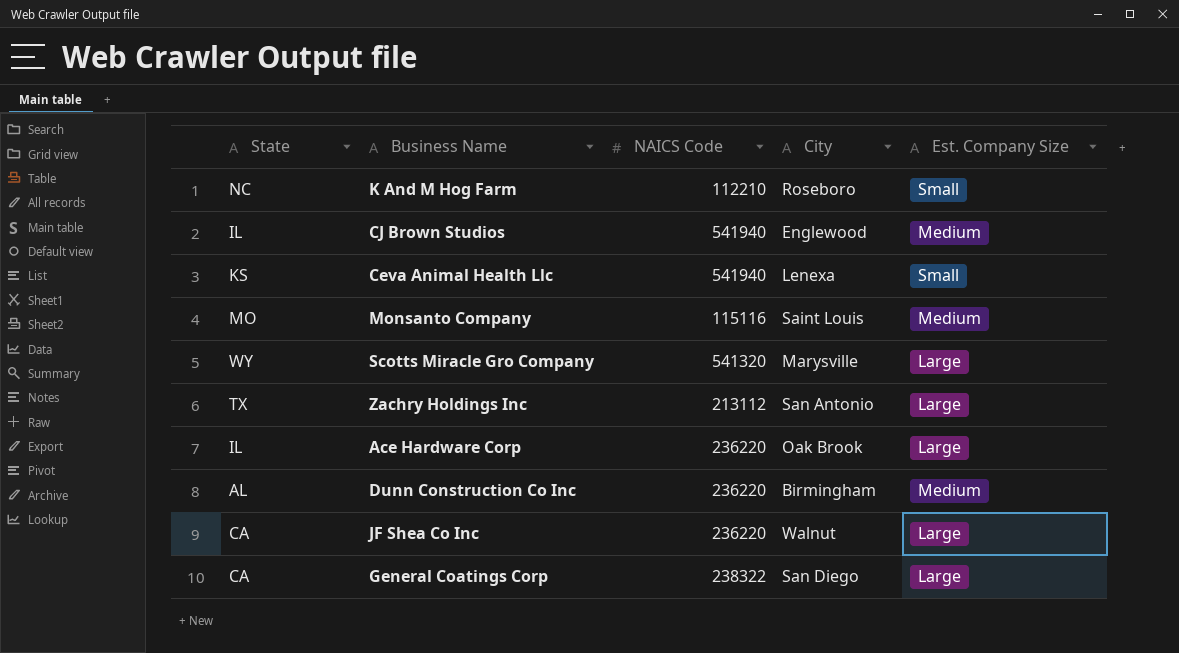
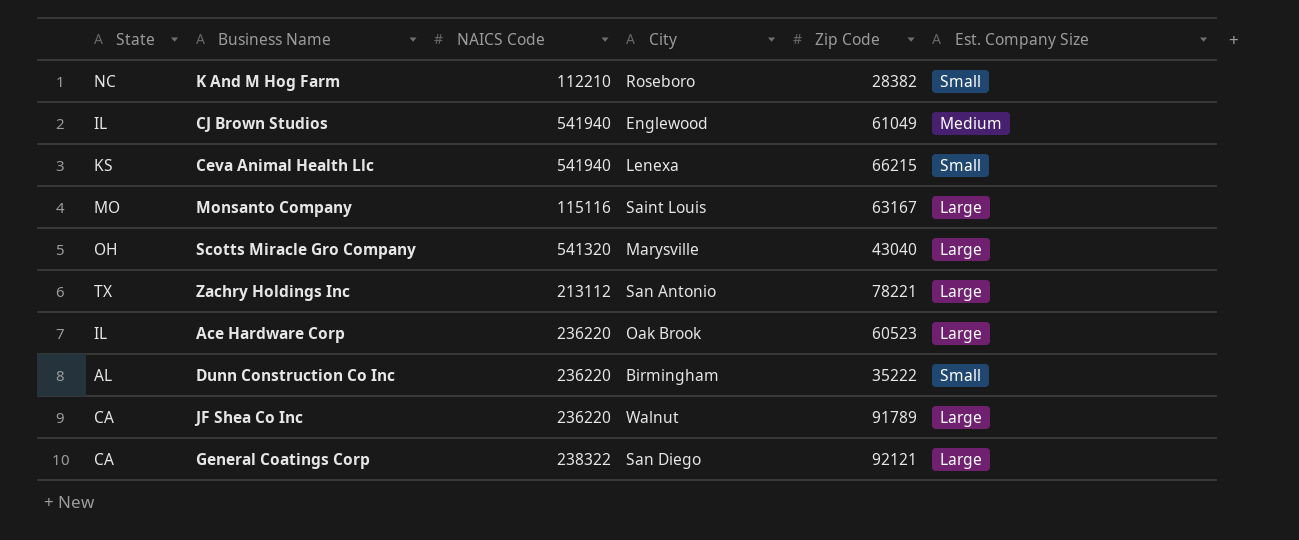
column Zip Code | position: none -> 5
Monsanto Company | Est. Company Size: Medium -> Large
Scotts Miracle Gro Company | State: WY -> OH
Dunn Construction Co Inc | Est. Company Size: Medium -> Small

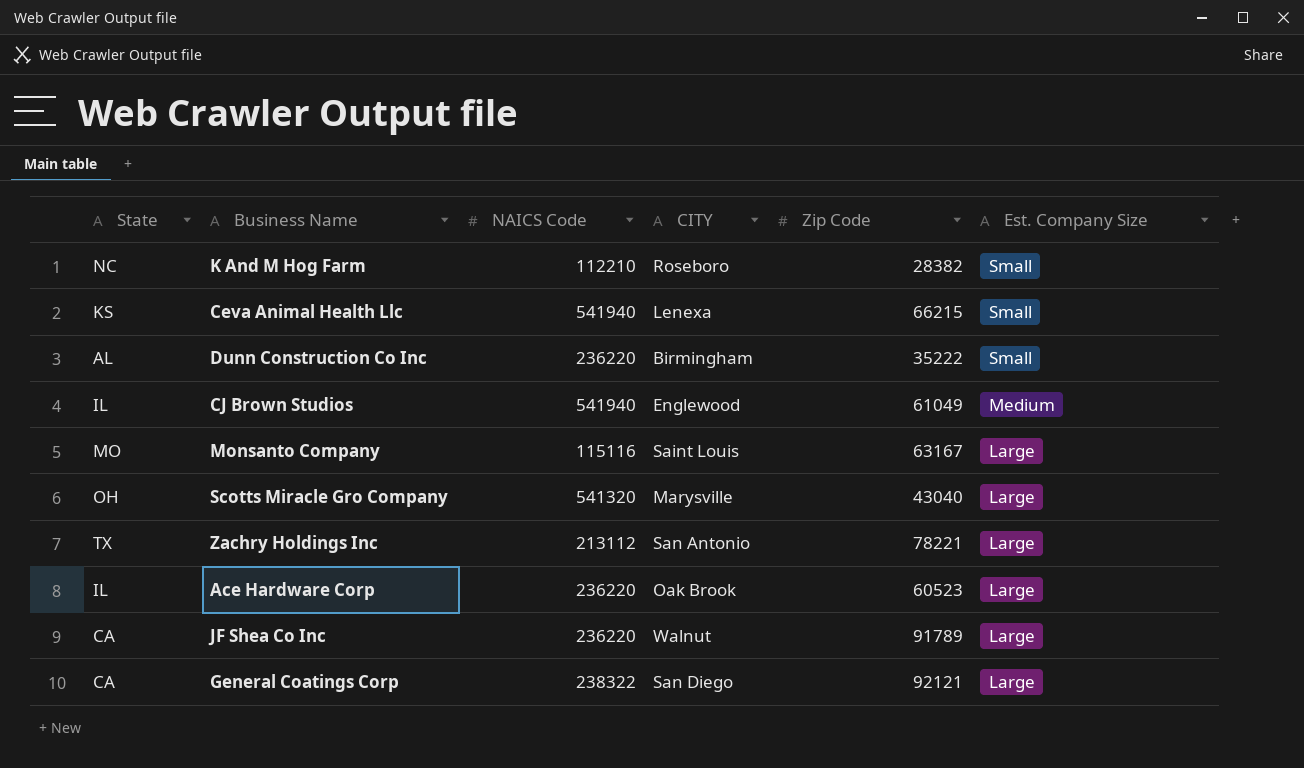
row order: none -> Est. Company Size descending
column name: City -> CITY

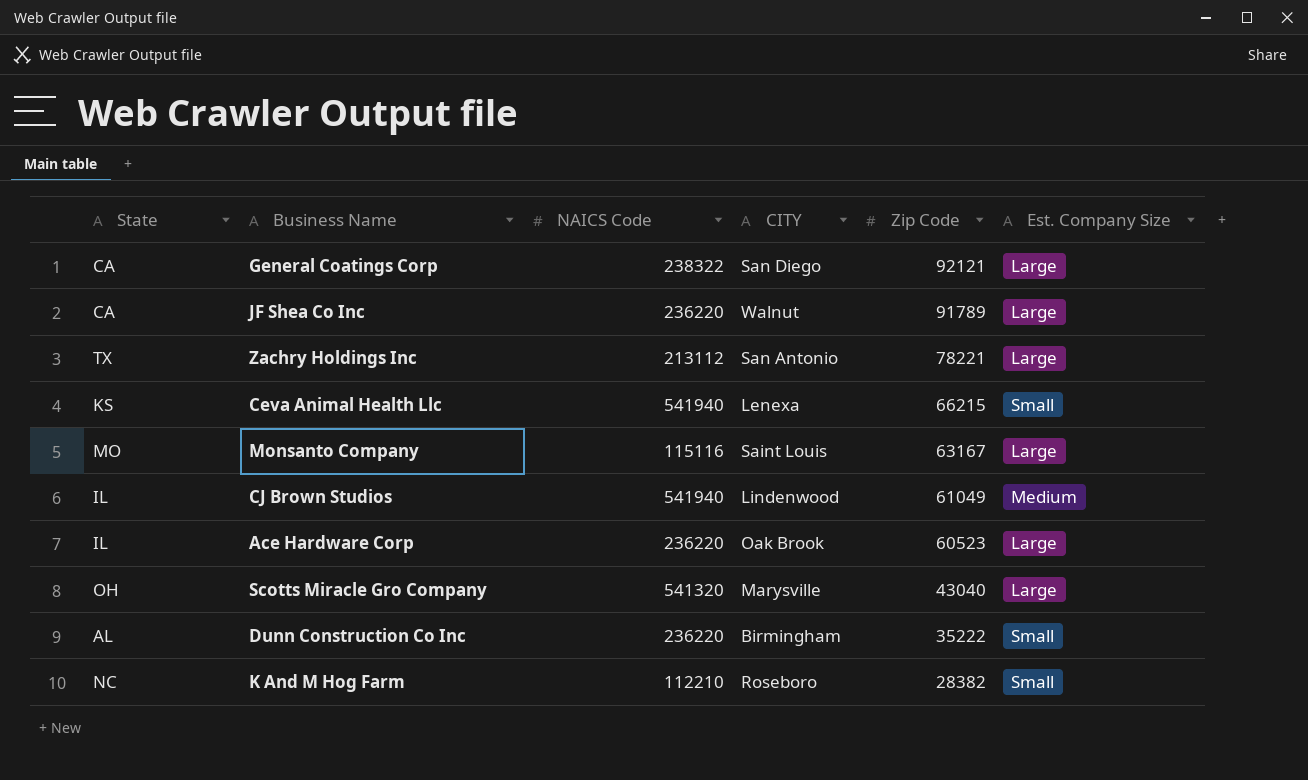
row order: Est. Company Size descending -> Zip Code descending
CJ Brown Studios | CITY: Englewood -> Lindenwood

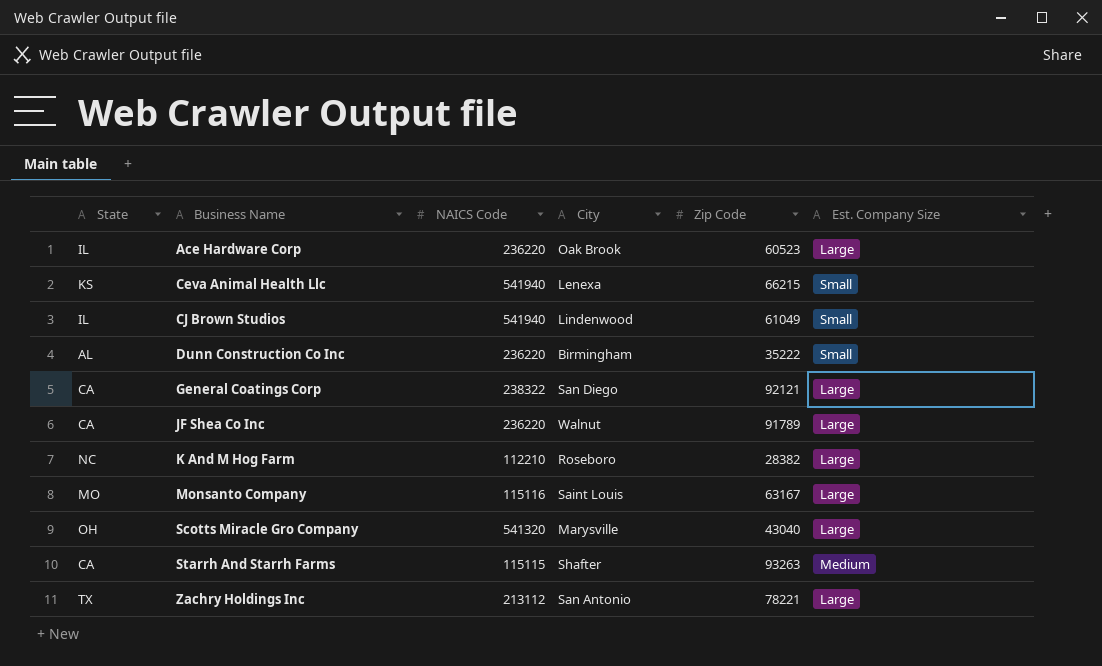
row order: Zip Code descending -> Business Name ascending
column name: CITY -> City
CJ Brown Studios | Est. Company Size: Medium -> Small
K And M Hog Farm | Est. Company Size: Small -> Large
row Starrh And Starrh Farms: none -> CA | 115115 | Shafter | 93263 | Medium

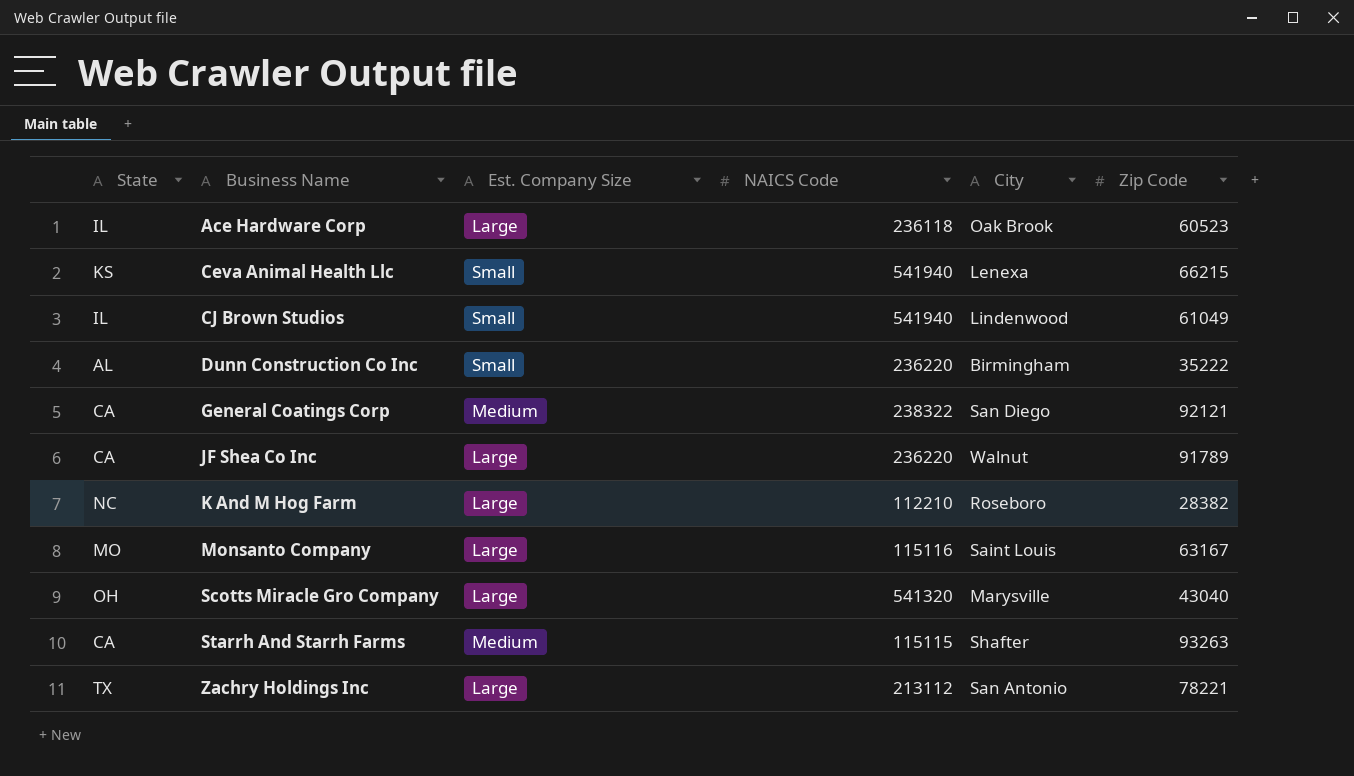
column Est. Company Size | position: 6 -> 3
Ace Hardware Corp | NAICS Code: 236220 -> 236118
General Coatings Corp | Est. Company Size: Large -> Medium

